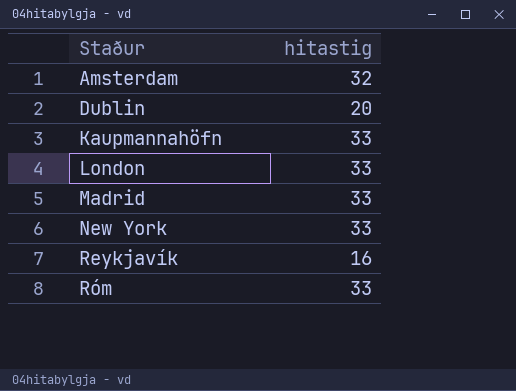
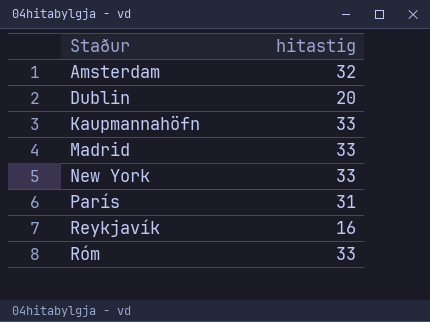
row London: 33 -> none
row París: none -> 31

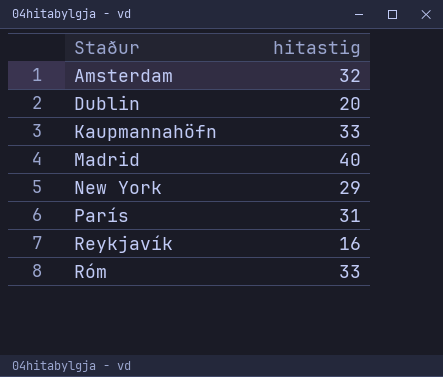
Madrid | hitastig: 33 -> 40
New York | hitastig: 33 -> 29

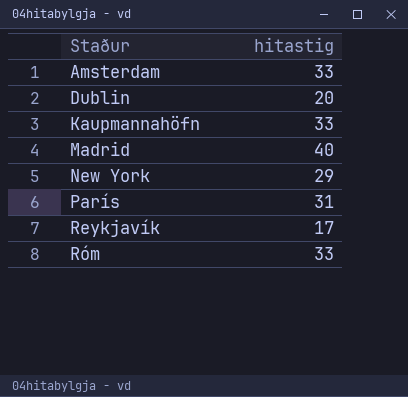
Amsterdam | hitastig: 32 -> 33
Reykjavík | hitastig: 16 -> 17

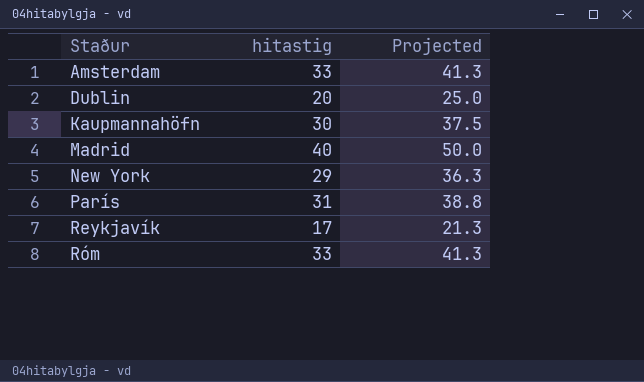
column Projected | formula: none -> [hitastig] * 1.25
Kaupmannahöfn | hitastig: 33 -> 30

